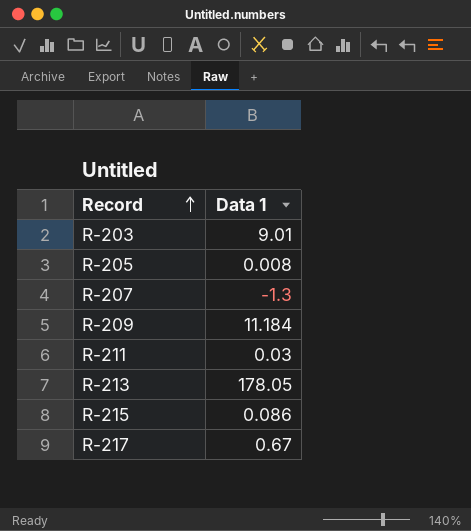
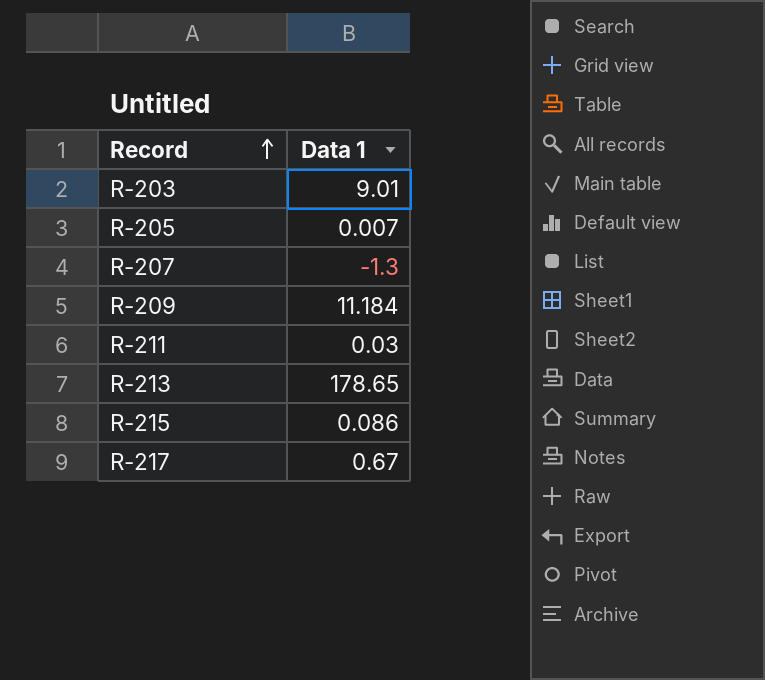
R-205 | Data 1: 0.008 -> 0.007
R-213 | Data 1: 178.05 -> 178.65

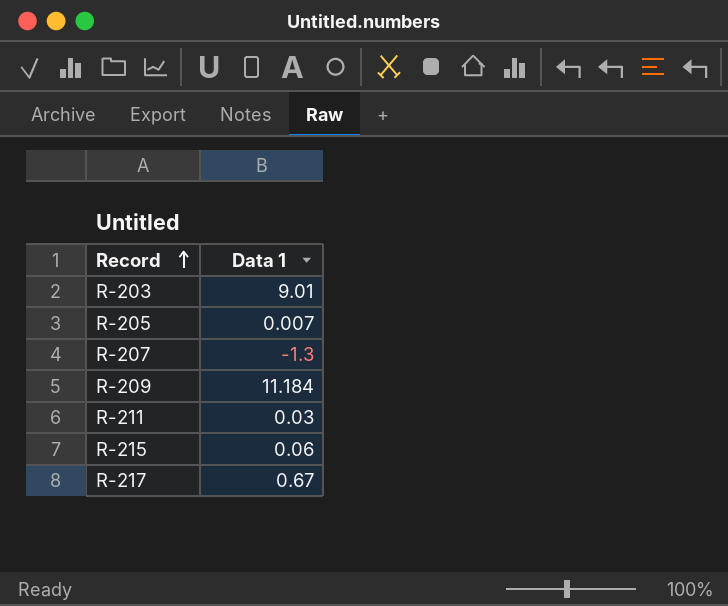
row R-213: 178.65 -> none
R-215 | Data 1: 0.086 -> 0.06

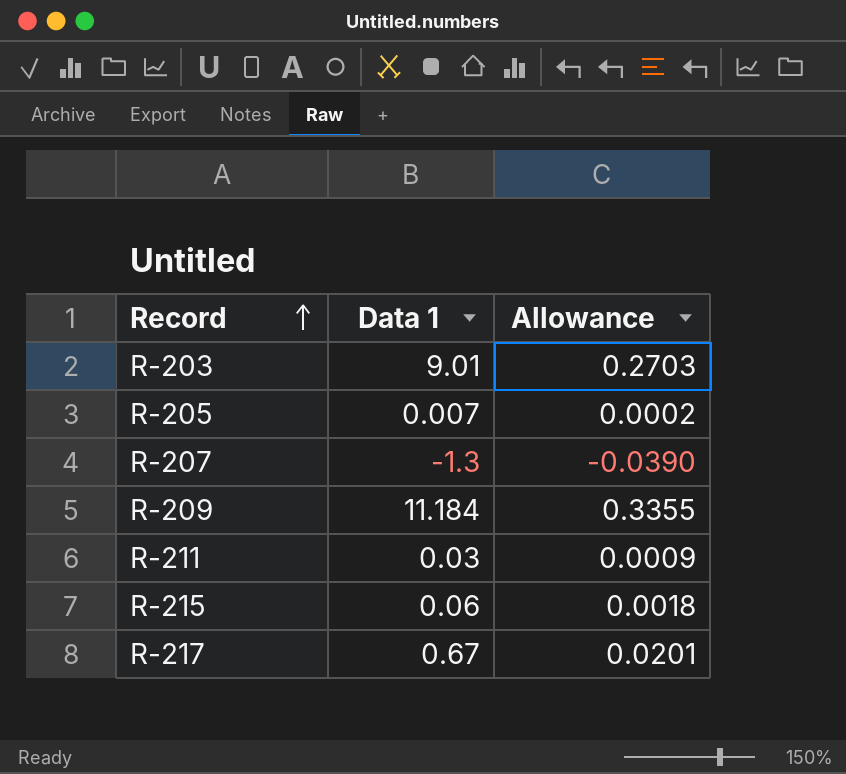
column Allowance | formula: none -> [Data 1] * 0.03

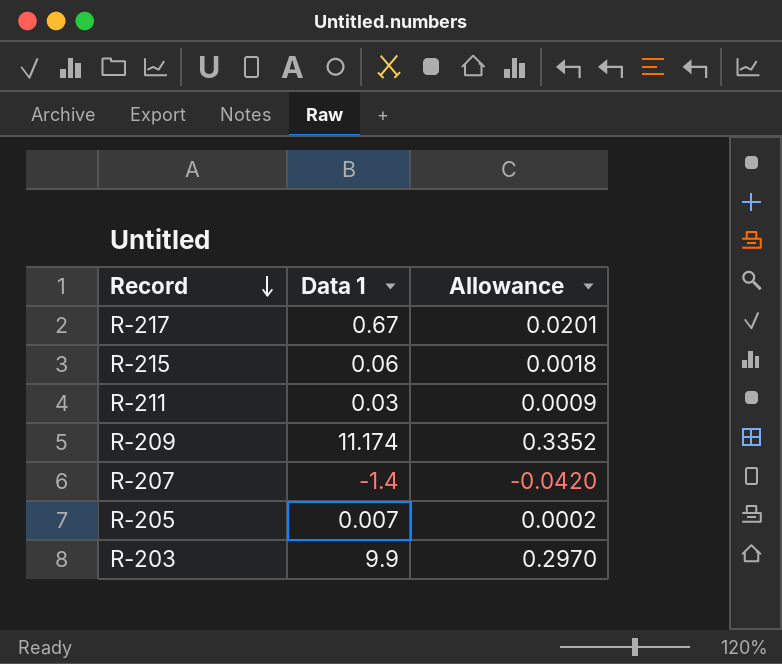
row order: Record ascending -> Record descending
R-209 | Data 1: 11.184 -> 11.174
R-209 | Allowance: 0.3355 -> 0.3352
R-207 | Data 1: -1.3 -> -1.4
R-207 | Allowance: -0.0390 -> -0.0420
R-203 | Data 1: 9.01 -> 9.9
R-203 | Allowance: 0.2703 -> 0.2970

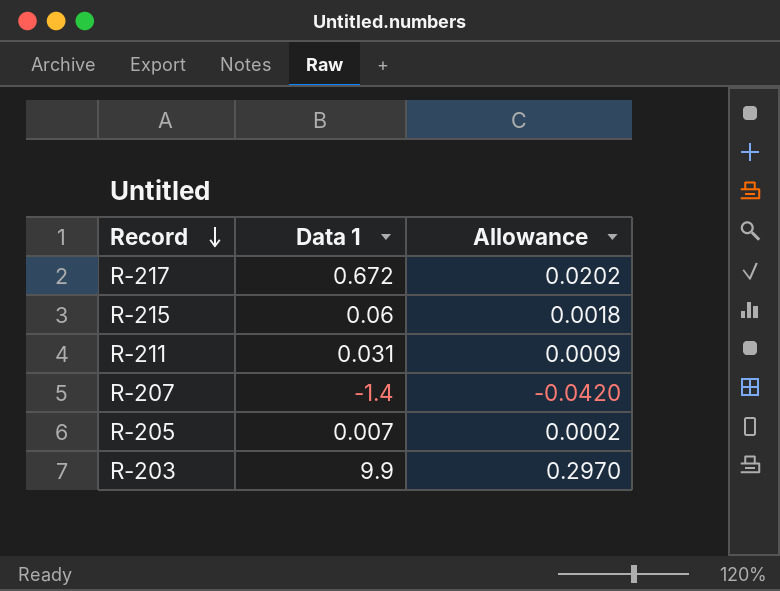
row R-209: 11.174 | 0.3352 -> none
R-217 | Data 1: 0.67 -> 0.672
R-217 | Allowance: 0.0201 -> 0.0202
R-211 | Data 1: 0.03 -> 0.031

